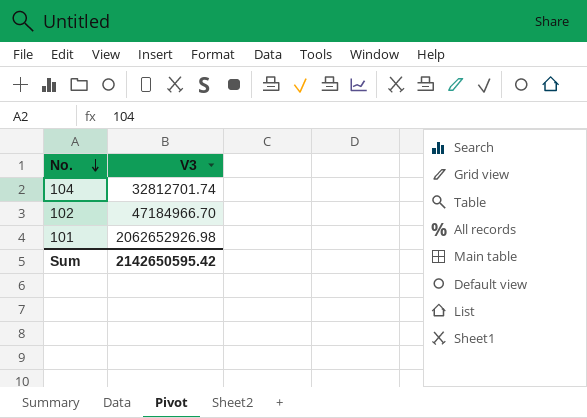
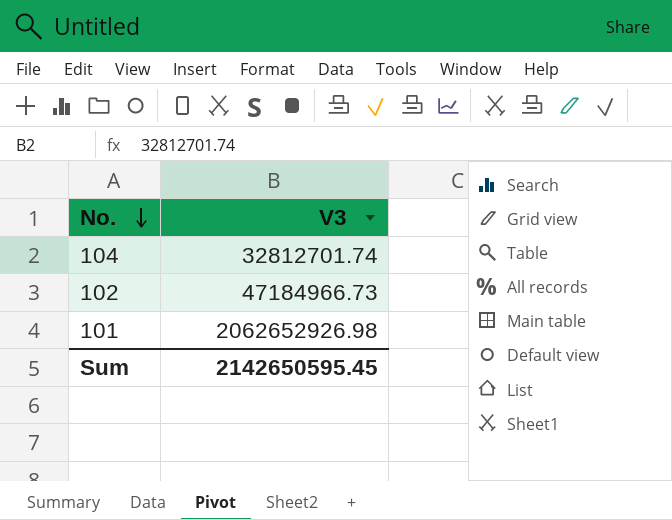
102 | V3: 47184966.70 -> 47184966.73
Sum | V3: 2142650595.42 -> 2142650595.45

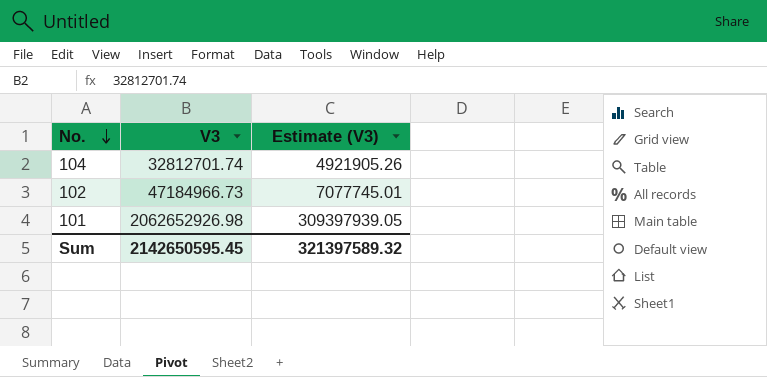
column Estimate (V3) | formula: none -> [V3] * 0.15

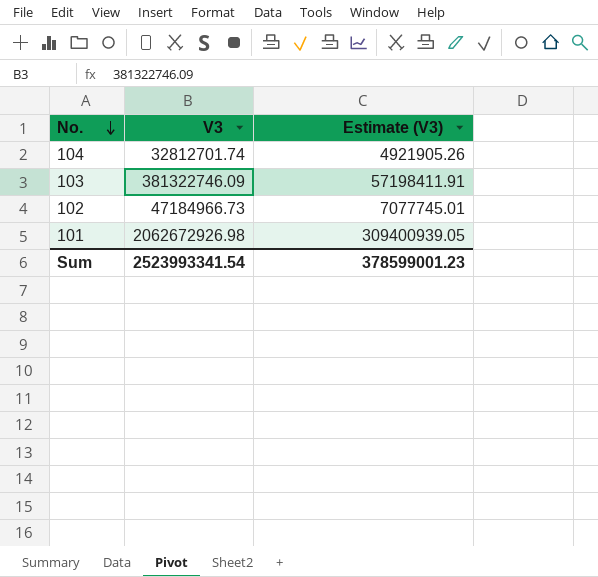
row 103: none -> 381322746.09 | 57198411.91
101 | V3: 2062652926.98 -> 2062672926.98
101 | Estimate (V3): 309397939.05 -> 309400939.05
Sum | V3: 2142650595.45 -> 2523993341.54
Sum | Estimate (V3): 321397589.32 -> 378599001.23

